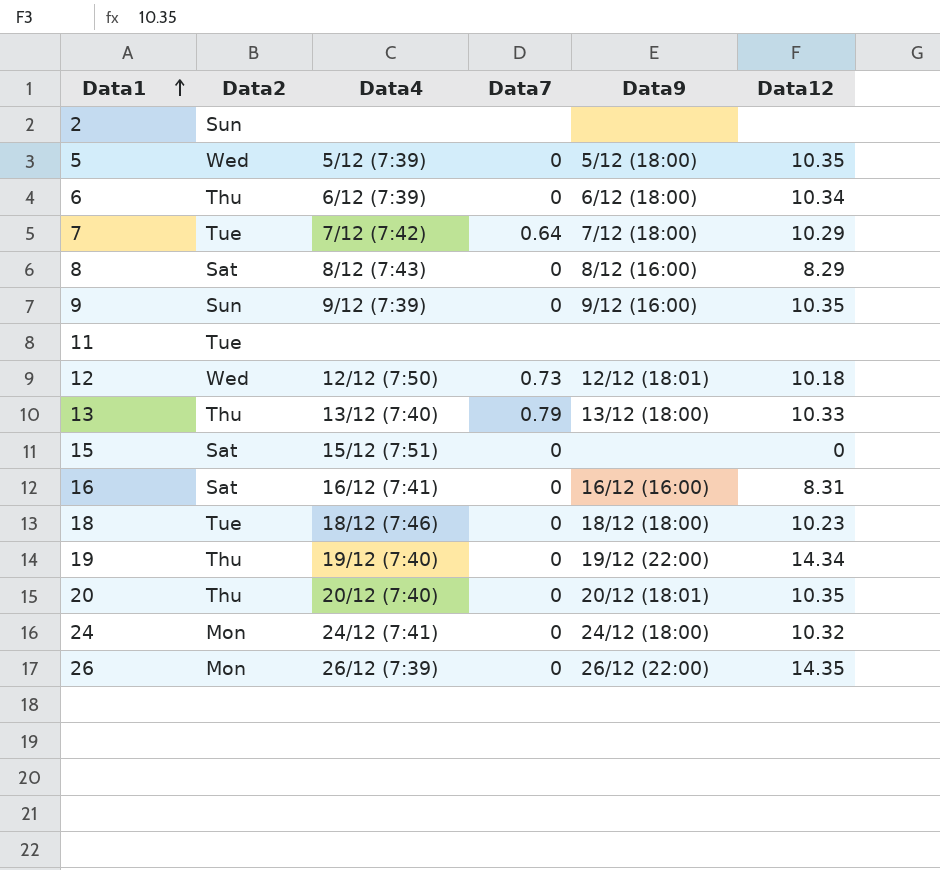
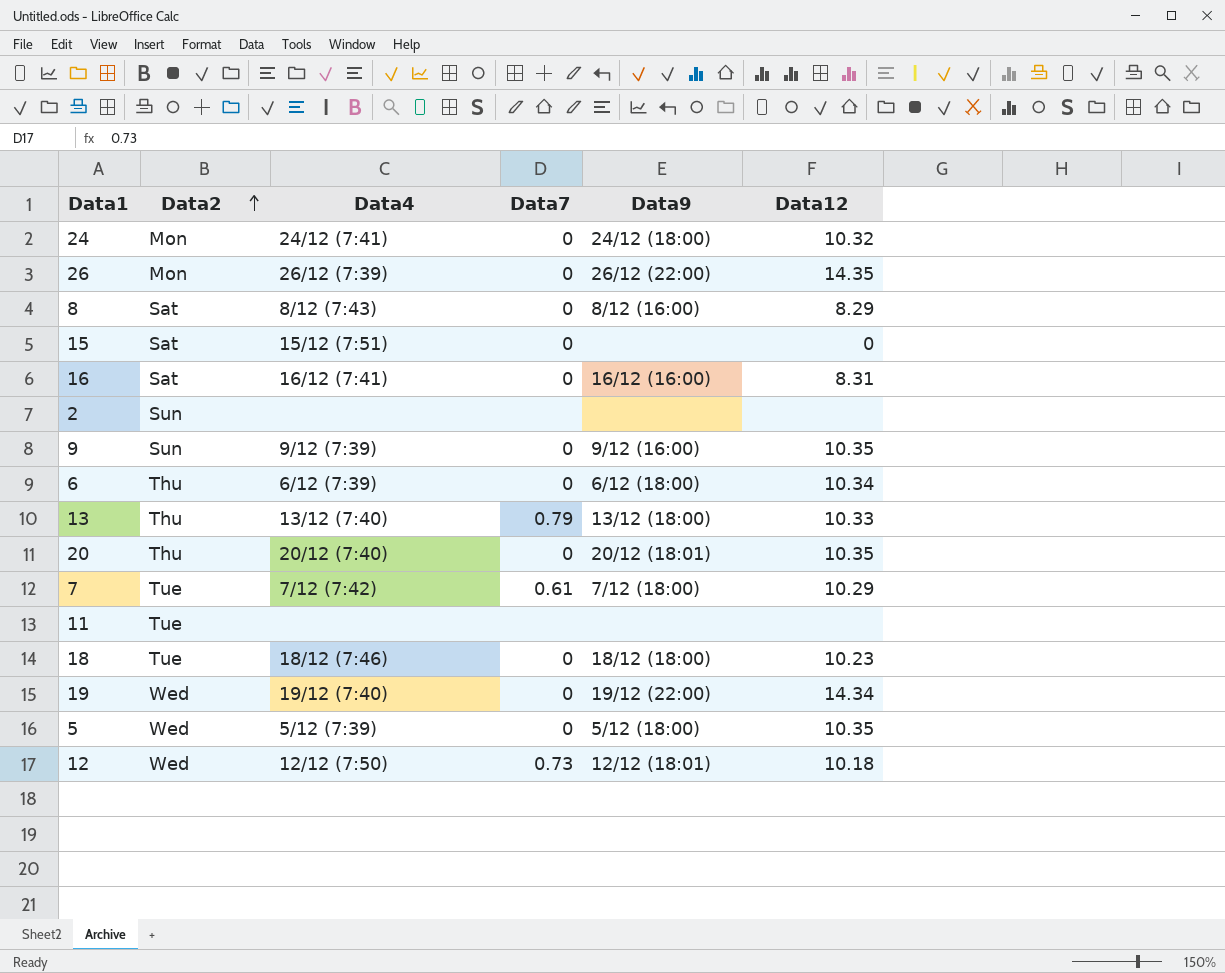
row order: Data1 ascending -> Data2 ascending
7 | Data7: 0.64 -> 0.61
19 | Data2: Thu -> Wed

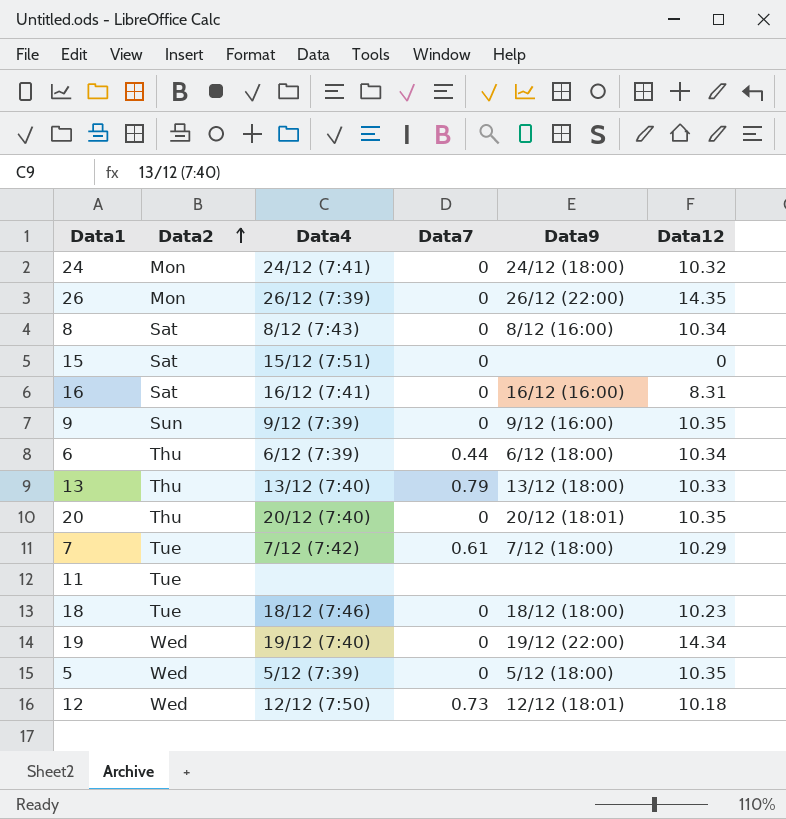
row 2: Sun | none | none | none | none -> none
8 | Data12: 8.29 -> 10.34
6 | Data7: 0 -> 0.44

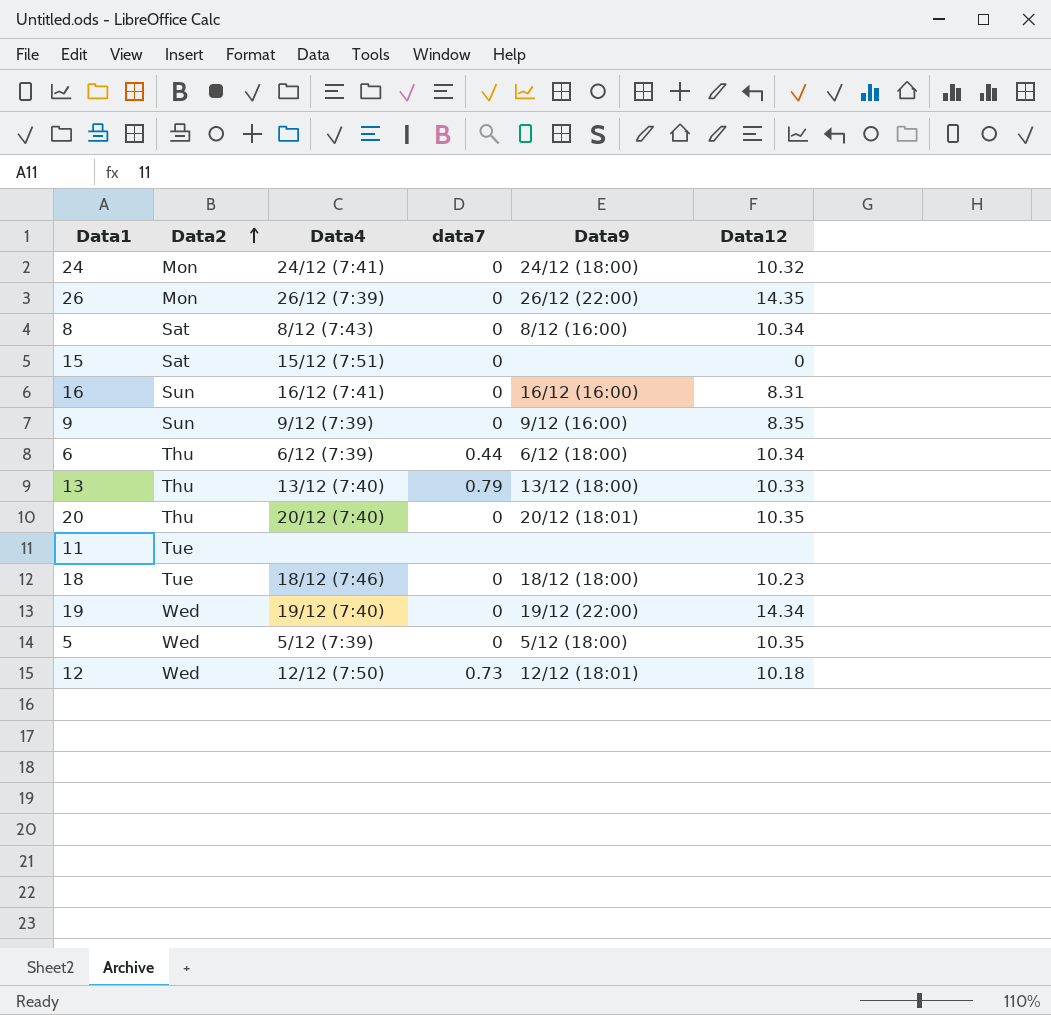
column name: Data7 -> data7
row 7: Tue | 7/12 (7:42) | 0.61 | 7/12 (18:00) | 10.29 -> none
16 | Data2: Sat -> Sun
9 | Data12: 10.35 -> 8.35

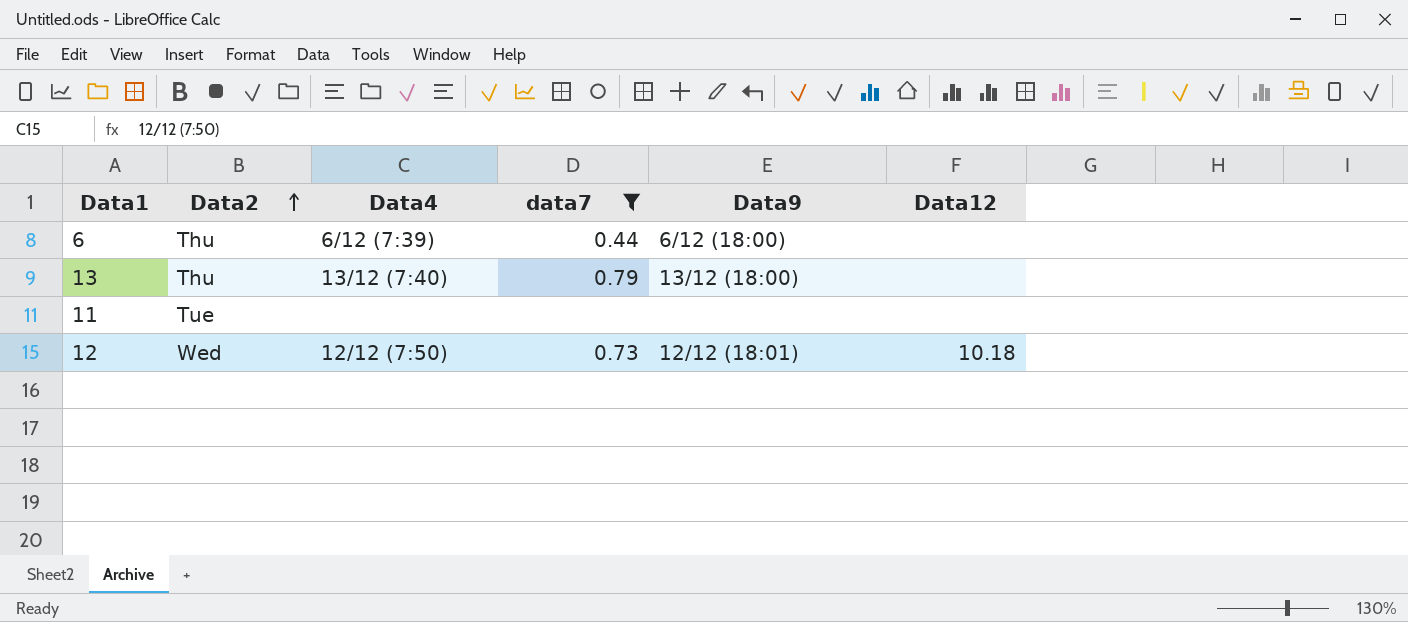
filter: none -> data7 != 0
6 | Data12: 10.34 -> none
13 | Data12: 10.33 -> none

